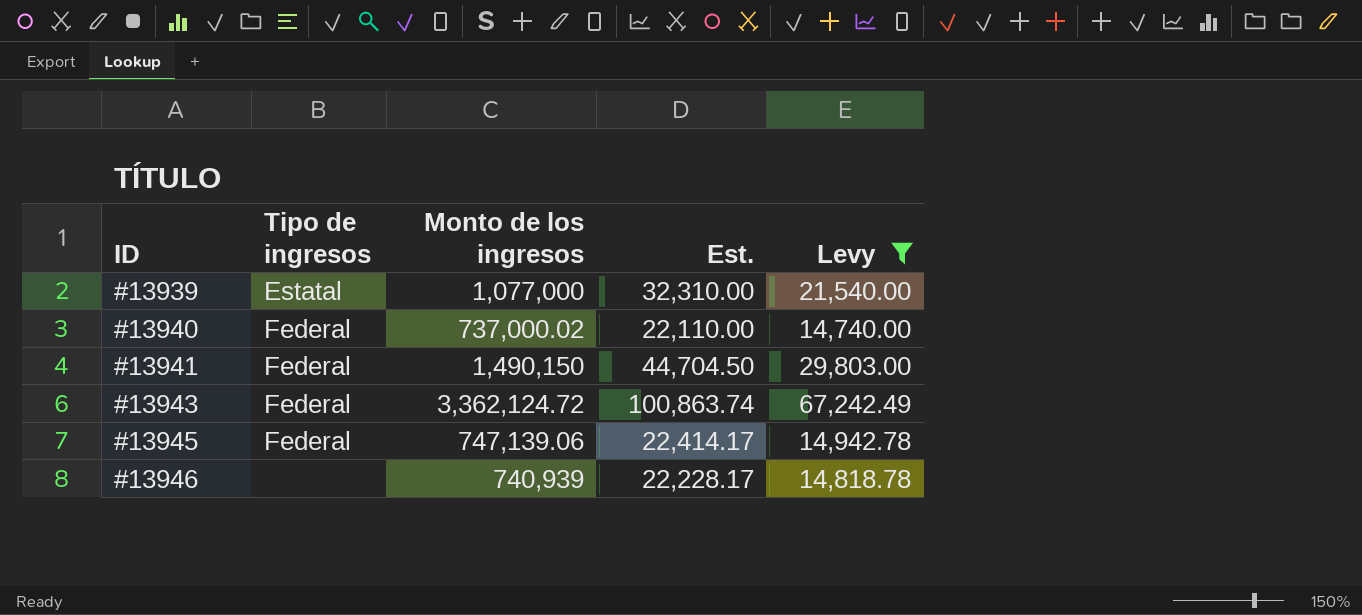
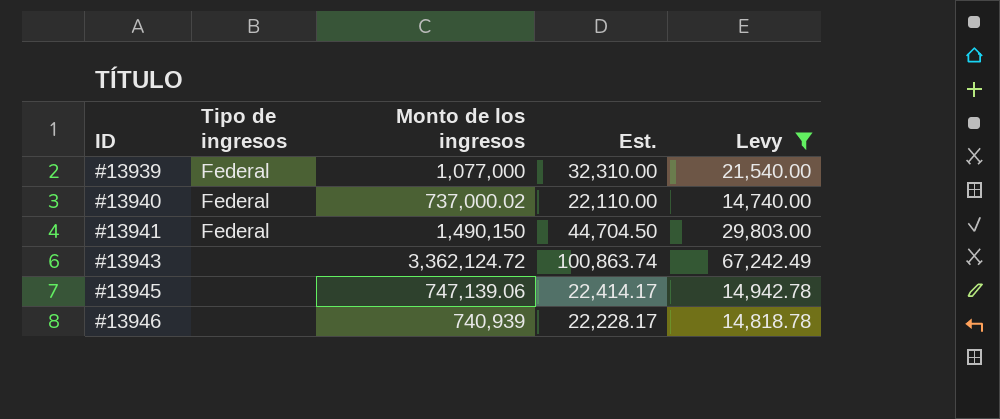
#13939 | Tipo de ingresos: Estatal -> Federal
#13943 | Tipo de ingresos: Federal -> none
#13945 | Tipo de ingresos: Federal -> none

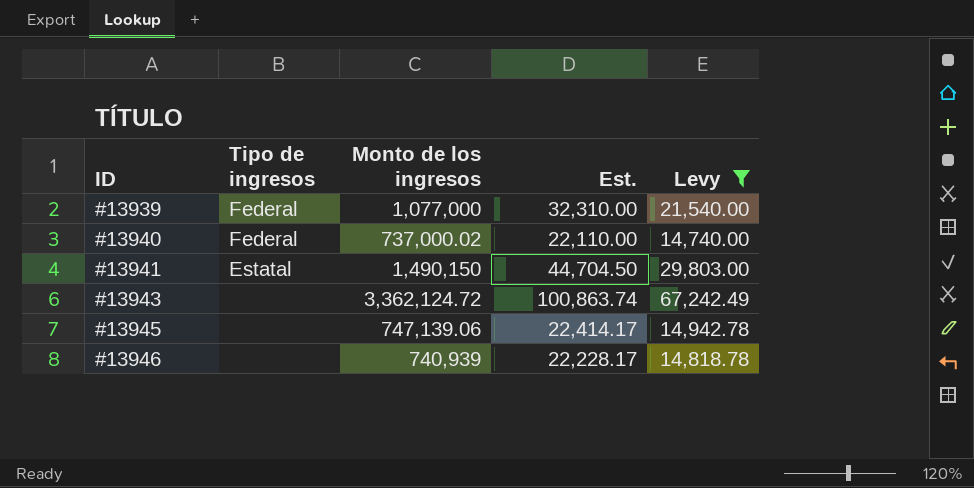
#13941 | Tipo de ingresos: Federal -> Estatal

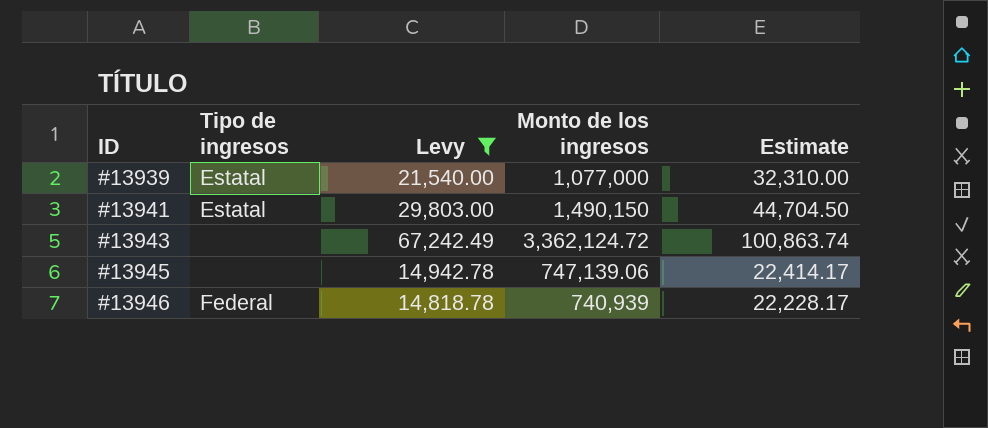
column Levy | position: 5 -> 3
column name: Est. -> Estimate
row #13940: Federal | 737,000.02 | 22,110.00 | 14,740.00 -> none
#13939 | Tipo de ingresos: Federal -> Estatal
#13946 | Tipo de ingresos: none -> Federal

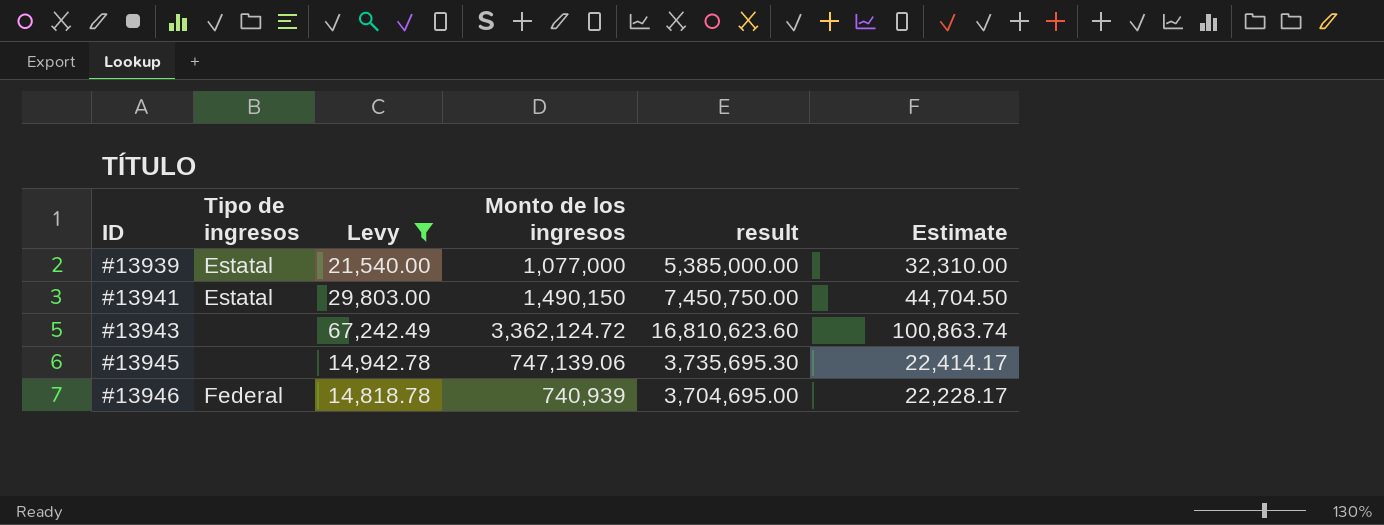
column result | formula: none -> [Monto de los ingresos] * 5

